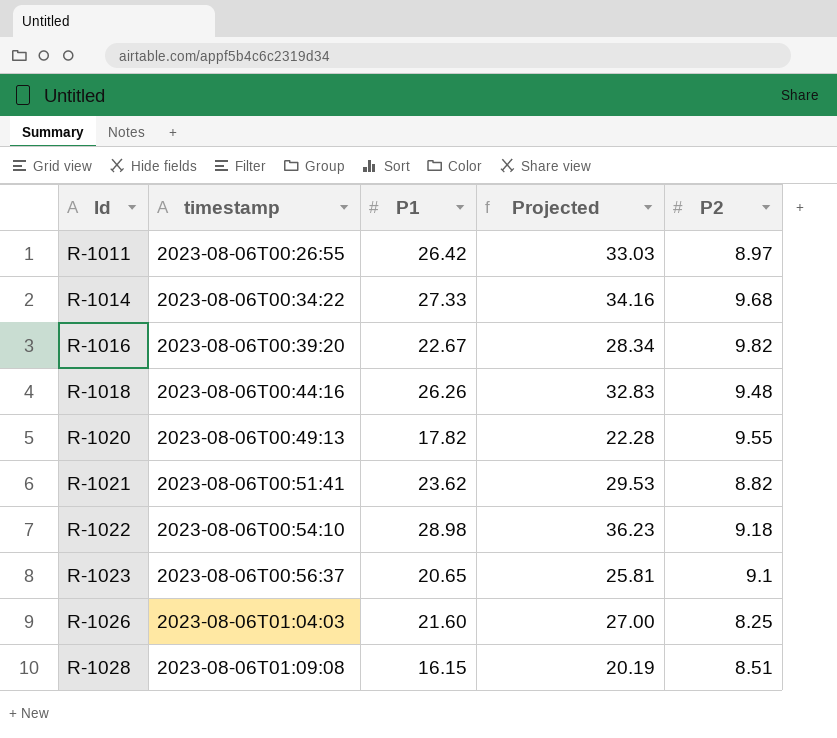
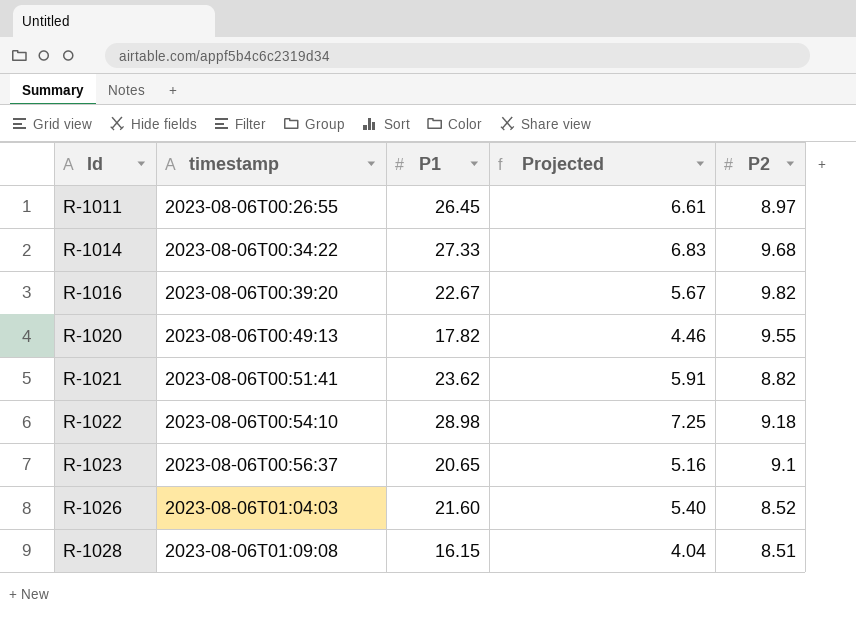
column Projected | formula: [P1] * 1.25 -> [P1] * 0.25
row R-1018: 2023-08-06T00:44:16 | 26.26 | 32.83 | 9.48 -> none
R-1011 | P1: 26.42 -> 26.45
R-1026 | P2: 8.25 -> 8.52

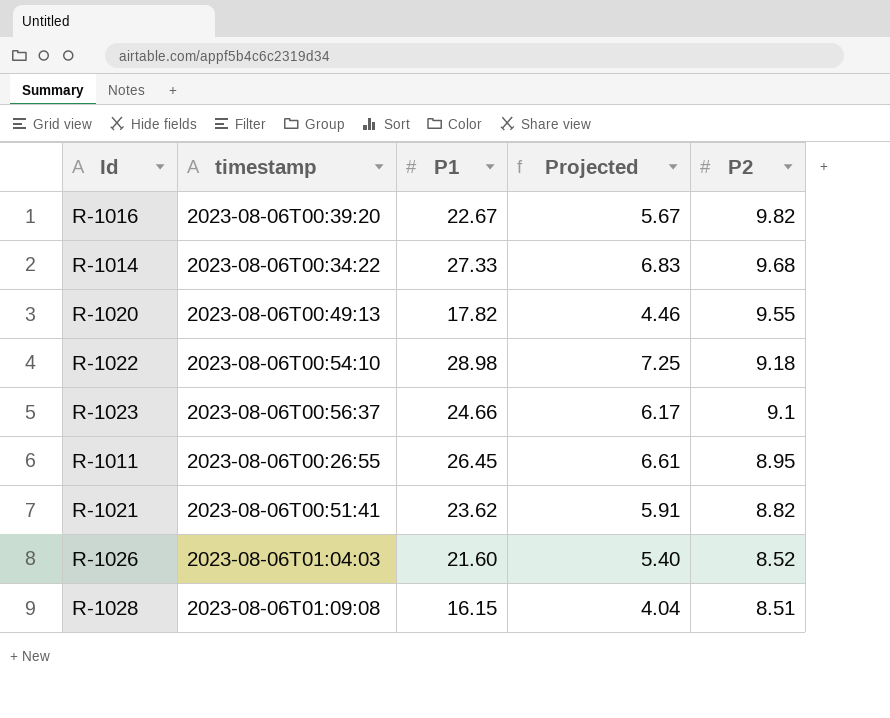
row order: Id ascending -> P2 descending
R-1023 | P1: 20.65 -> 24.66
R-1023 | Projected: 5.16 -> 6.17
R-1011 | P2: 8.97 -> 8.95

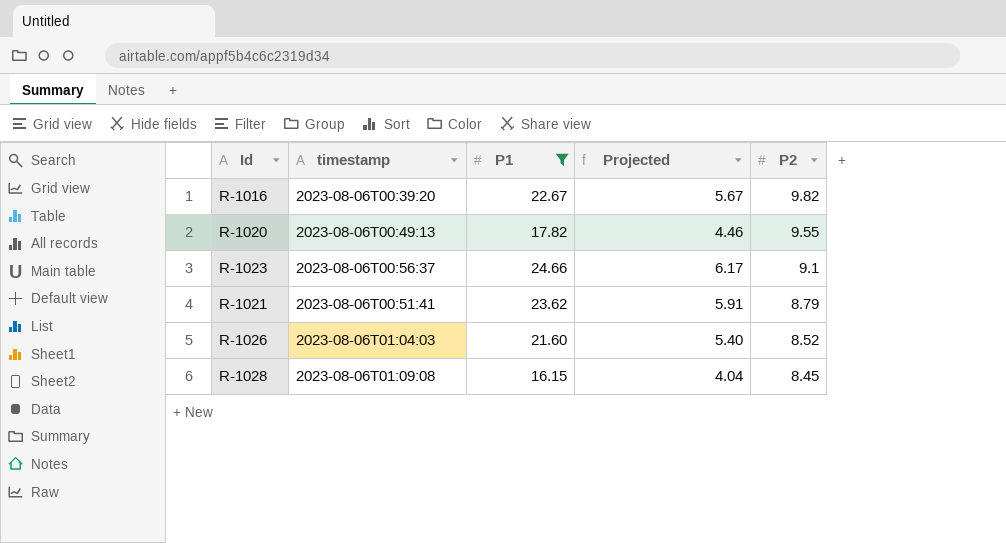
filter: none -> P1 <= 24.66
R-1021 | P2: 8.82 -> 8.79
R-1028 | P2: 8.51 -> 8.45

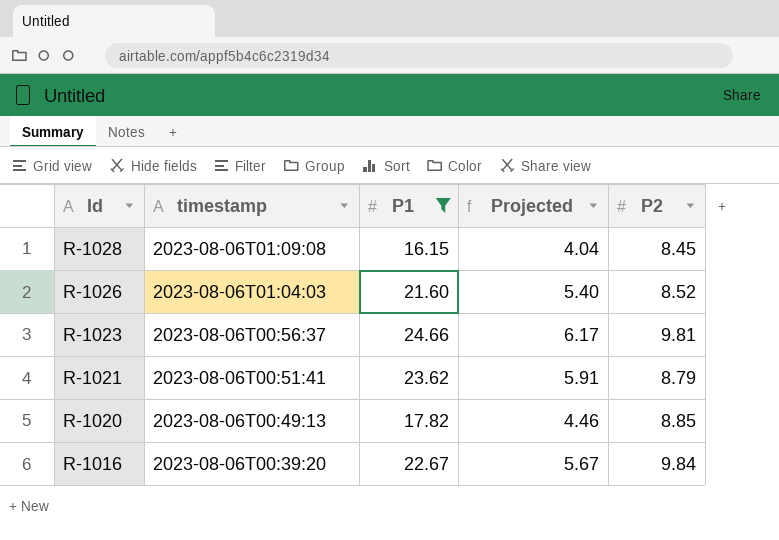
row order: P2 descending -> Id descending
R-1023 | P2: 9.1 -> 9.81
R-1020 | P2: 9.55 -> 8.85
R-1016 | P2: 9.82 -> 9.84

